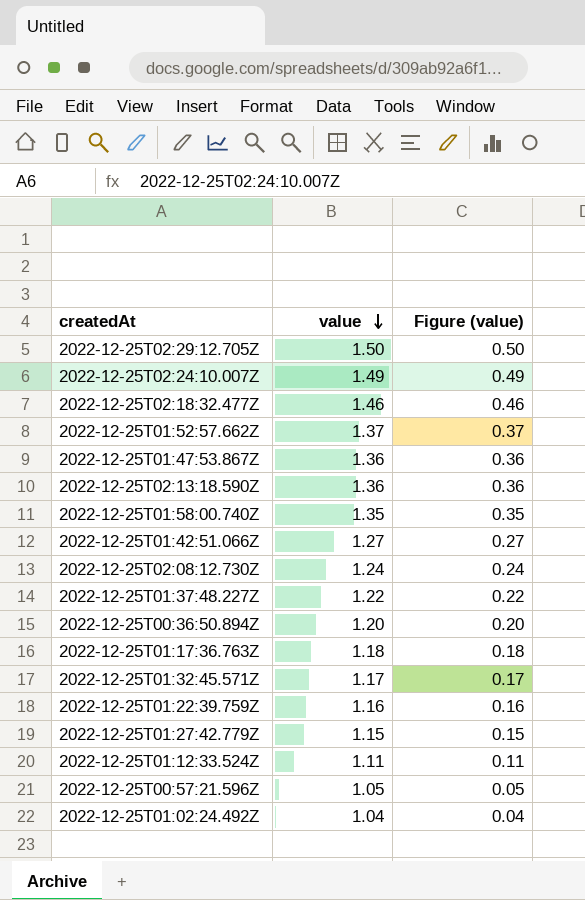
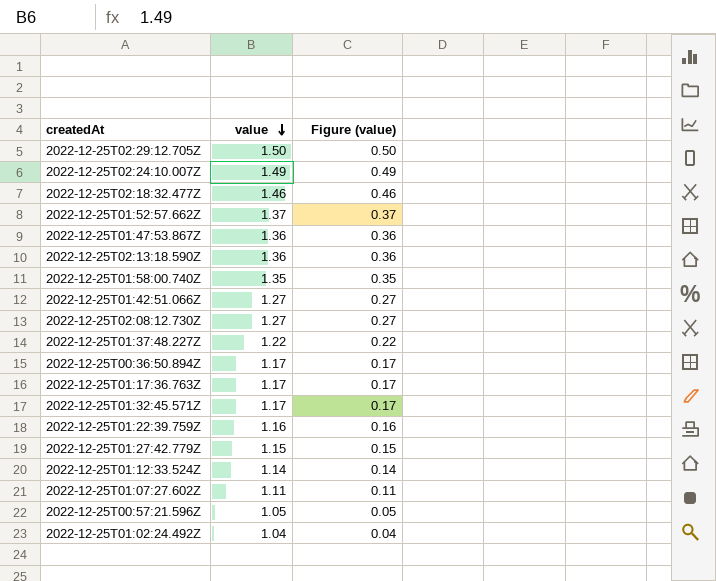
2022-12-25T02:08:12.730Z | value: 1.24 -> 1.27
2022-12-25T02:08:12.730Z | Figure (value): 0.24 -> 0.27
2022-12-25T00:36:50.894Z | value: 1.20 -> 1.17
2022-12-25T00:36:50.894Z | Figure (value): 0.20 -> 0.17
2022-12-25T01:17:36.763Z | value: 1.18 -> 1.17
2022-12-25T01:17:36.763Z | Figure (value): 0.18 -> 0.17
2022-12-25T01:12:33.524Z | value: 1.11 -> 1.14
2022-12-25T01:12:33.524Z | Figure (value): 0.11 -> 0.14
row 2022-12-25T01:07:27.602Z: none -> 1.11 | 0.11

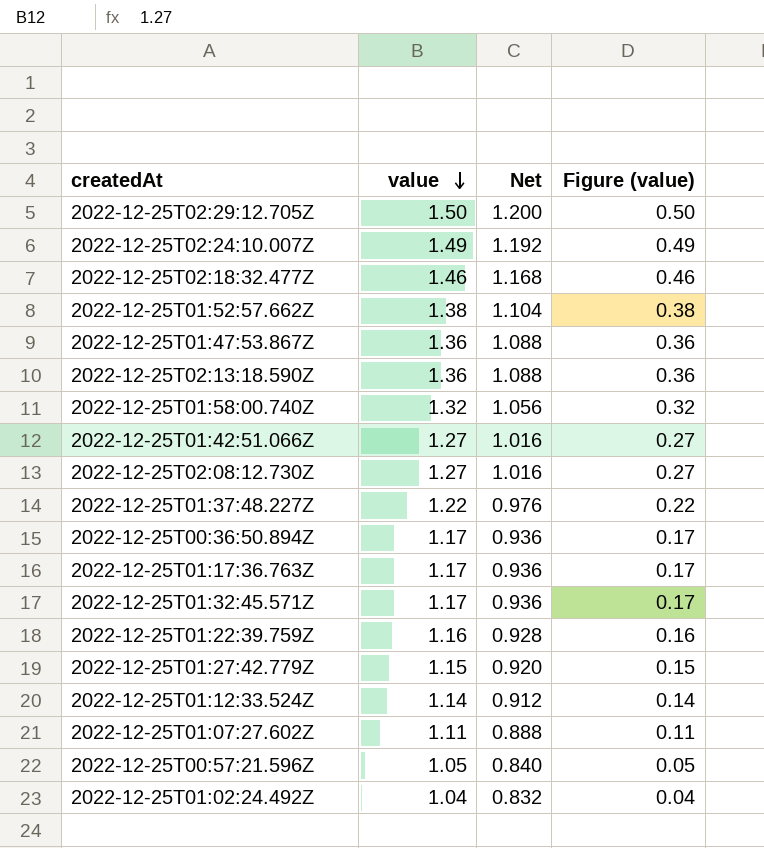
column Net | formula: none -> [value] * 0.8
2022-12-25T01:52:57.662Z | value: 1.37 -> 1.38
2022-12-25T01:52:57.662Z | Figure (value): 0.37 -> 0.38
2022-12-25T01:58:00.740Z | value: 1.35 -> 1.32
2022-12-25T01:58:00.740Z | Figure (value): 0.35 -> 0.32

